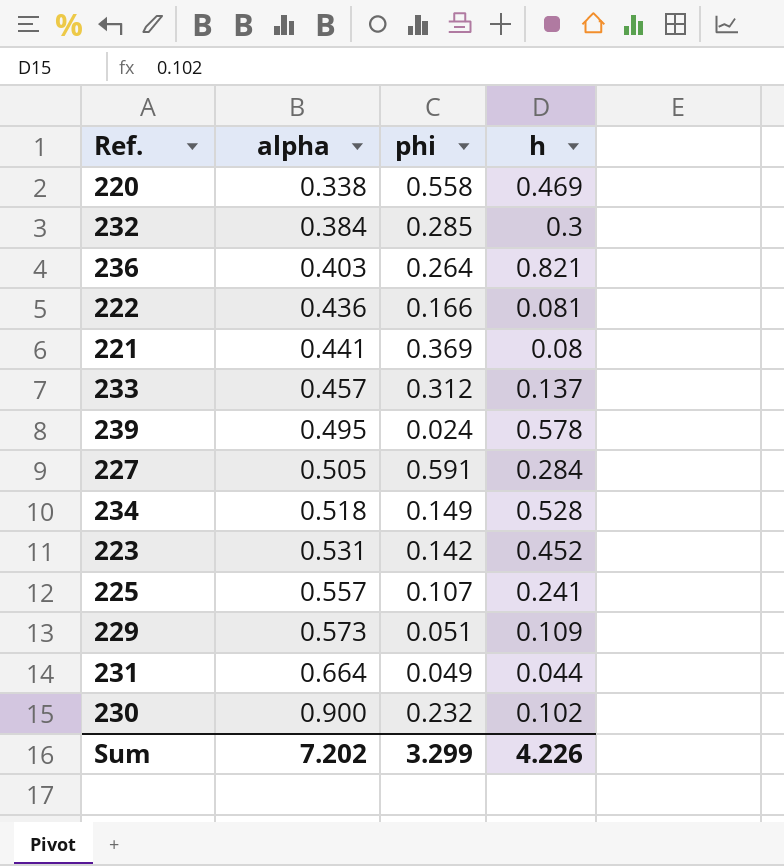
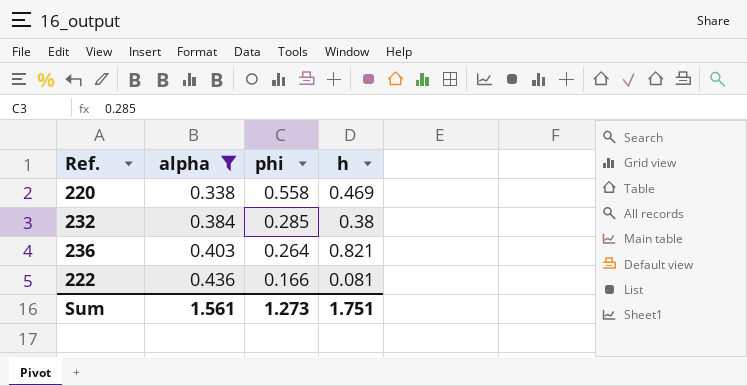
filter: none -> alpha <= 0.436
232 | h: 0.3 -> 0.38
Sum | alpha: 7.202 -> 1.561
Sum | phi: 3.299 -> 1.273
Sum | h: 4.226 -> 1.751

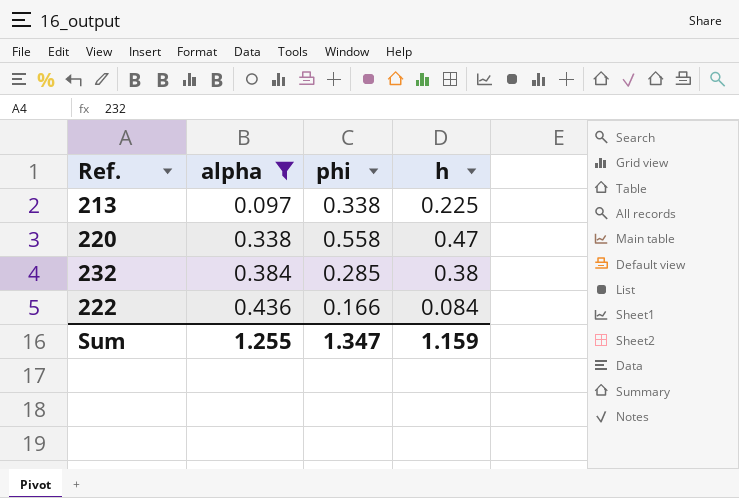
row 236: 0.403 | 0.264 | 0.821 -> none
row 213: none -> 0.097 | 0.338 | 0.225
220 | h: 0.469 -> 0.47
222 | h: 0.081 -> 0.084
Sum | alpha: 1.561 -> 1.255
Sum | phi: 1.273 -> 1.347
Sum | h: 1.751 -> 1.159

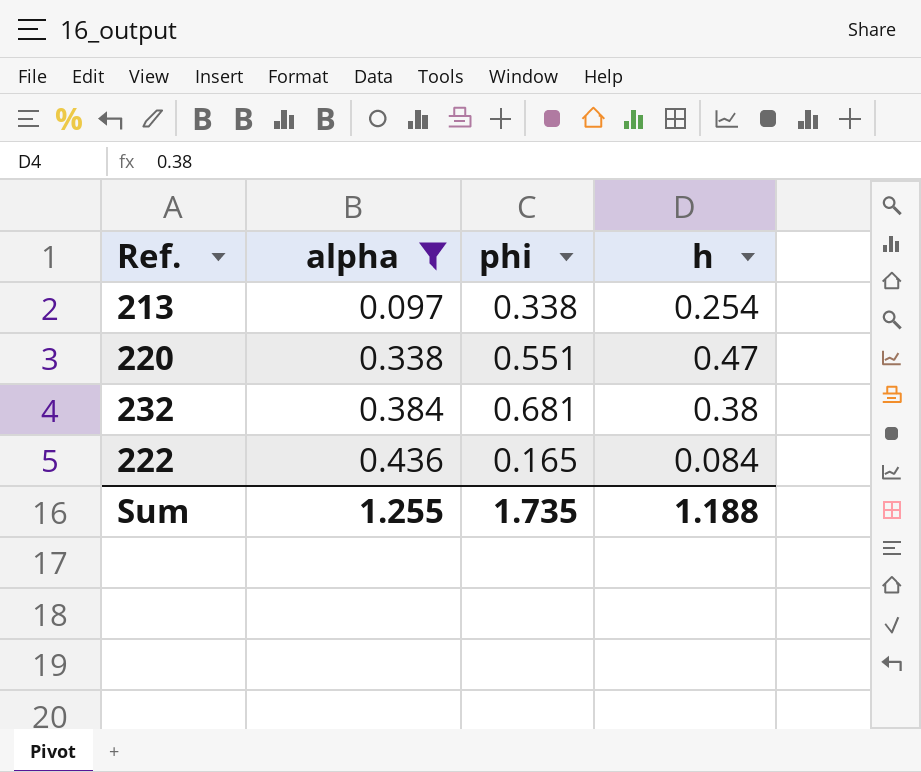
213 | h: 0.225 -> 0.254
220 | phi: 0.558 -> 0.551
232 | phi: 0.285 -> 0.681
222 | phi: 0.166 -> 0.165
Sum | phi: 1.347 -> 1.735
Sum | h: 1.159 -> 1.188

